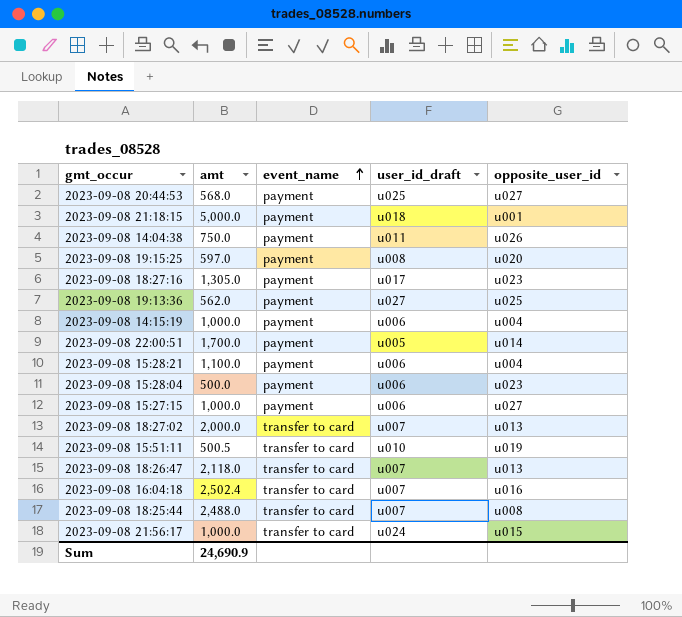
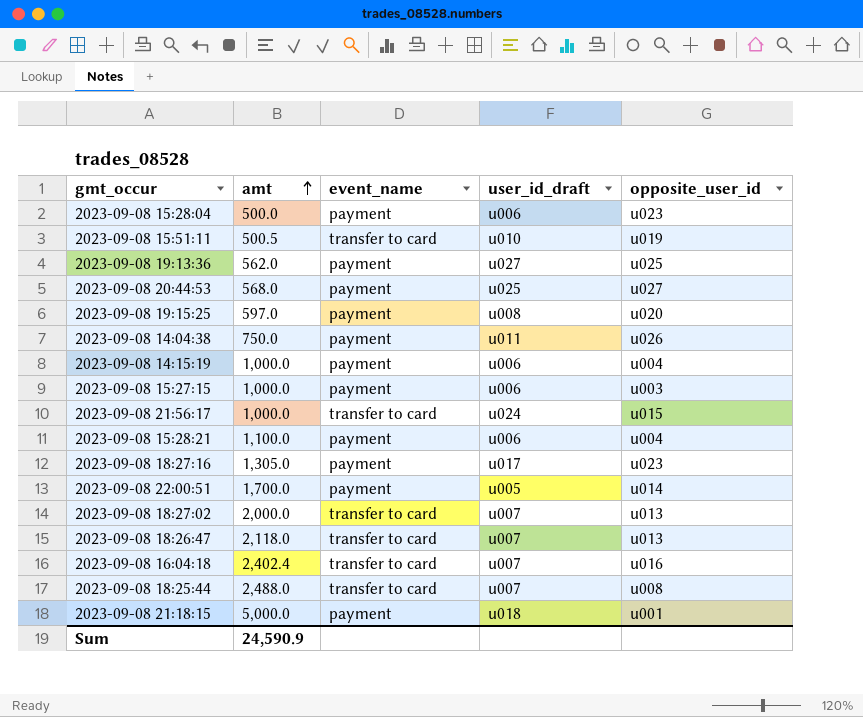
row order: event_name ascending -> amt ascending
2023-09-08 15:27:15 | opposite_user_id: u027 -> u003
2023-09-08 16:04:18 | amt: 2,502.4 -> 2,402.4
Sum | amt: 24,690.9 -> 24,590.9

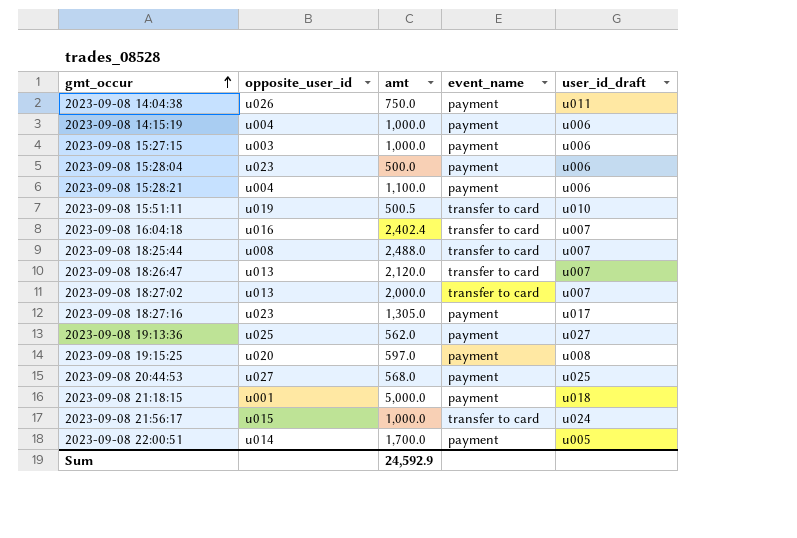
row order: amt ascending -> gmt_occur ascending
column opposite_user_id | position: 5 -> 2
2023-09-08 18:26:47 | amt: 2,118.0 -> 2,120.0
Sum | amt: 24,590.9 -> 24,592.9

